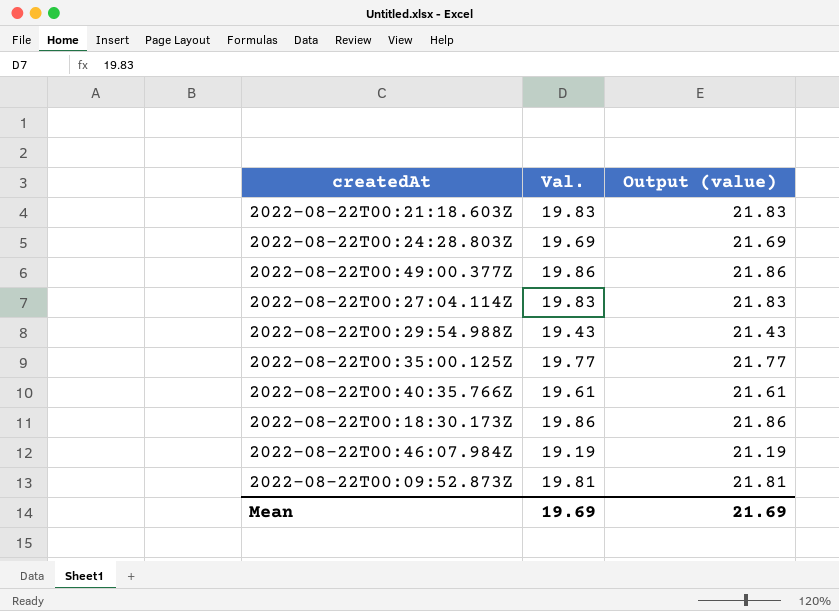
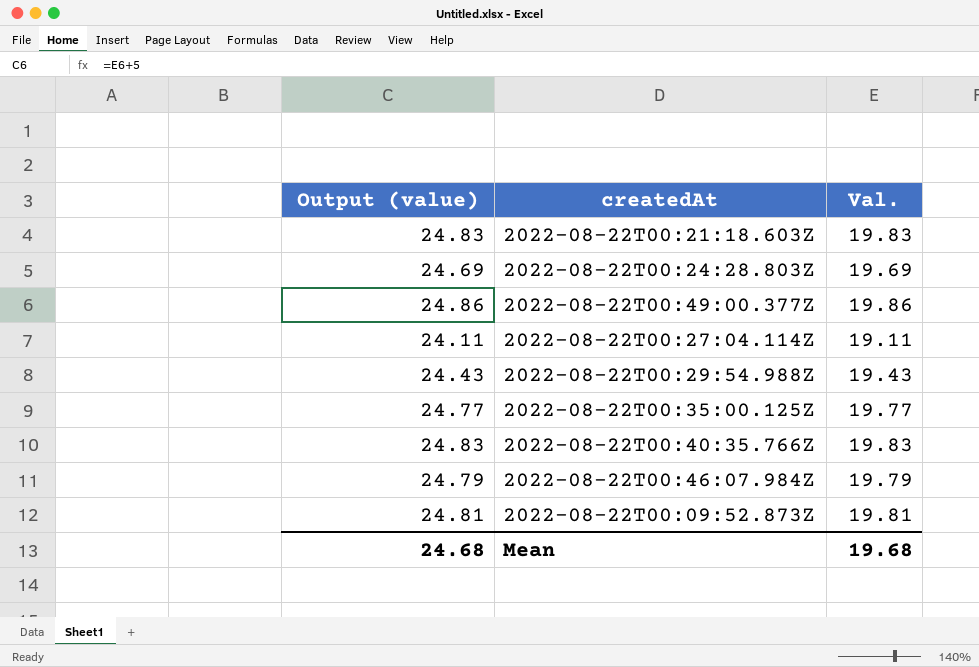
column Output (value) | formula: [Val.] + 2 -> [Val.] + 5
column Output (value) | position: 3 -> 1
row 2022-08-22T00:18:30.173Z: 19.86 | 21.86 -> none
2022-08-22T00:27:04.114Z | Val.: 19.83 -> 19.11
2022-08-22T00:40:35.766Z | Val.: 19.61 -> 19.83
2022-08-22T00:46:07.984Z | Val.: 19.19 -> 19.79
Mean | Output (value): 21.69 -> 24.68
Mean | Val.: 19.69 -> 19.68

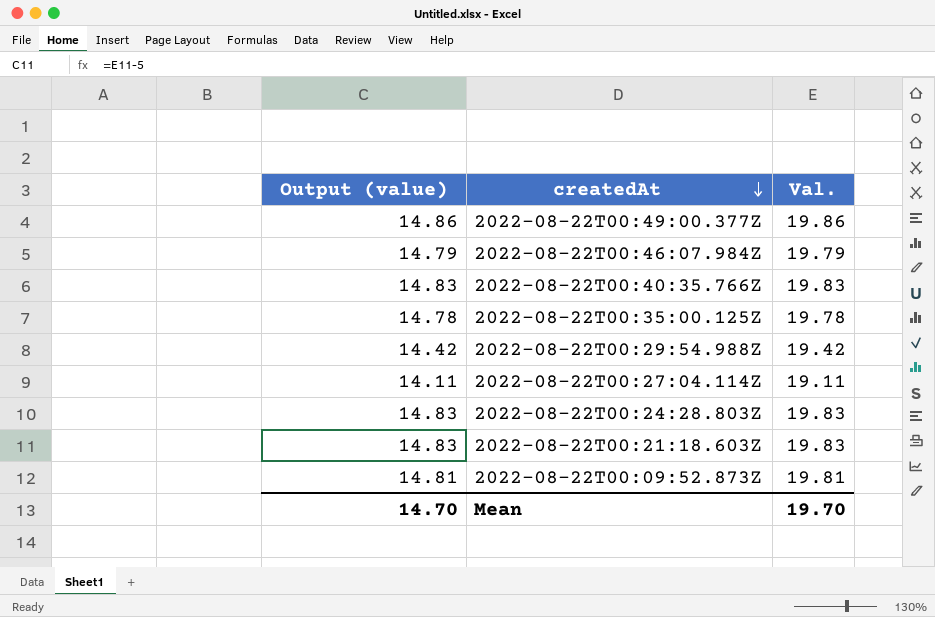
row order: none -> createdAt descending
column Output (value) | formula: [Val.] + 5 -> [Val.] - 5
2022-08-22T00:35:00.125Z | Val.: 19.77 -> 19.78
2022-08-22T00:29:54.988Z | Val.: 19.43 -> 19.42
2022-08-22T00:24:28.803Z | Val.: 19.69 -> 19.83
Mean | Output (value): 24.68 -> 14.70
Mean | Val.: 19.68 -> 19.70

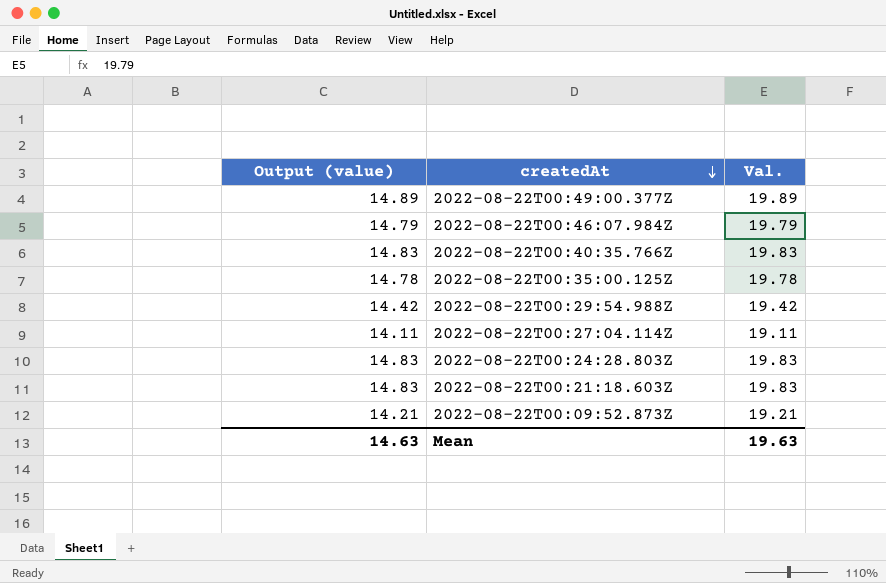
2022-08-22T00:49:00.377Z | Output (value): 14.86 -> 14.89
2022-08-22T00:49:00.377Z | Val.: 19.86 -> 19.89
2022-08-22T00:09:52.873Z | Output (value): 14.81 -> 14.21
2022-08-22T00:09:52.873Z | Val.: 19.81 -> 19.21
Mean | Output (value): 14.70 -> 14.63
Mean | Val.: 19.70 -> 19.63

